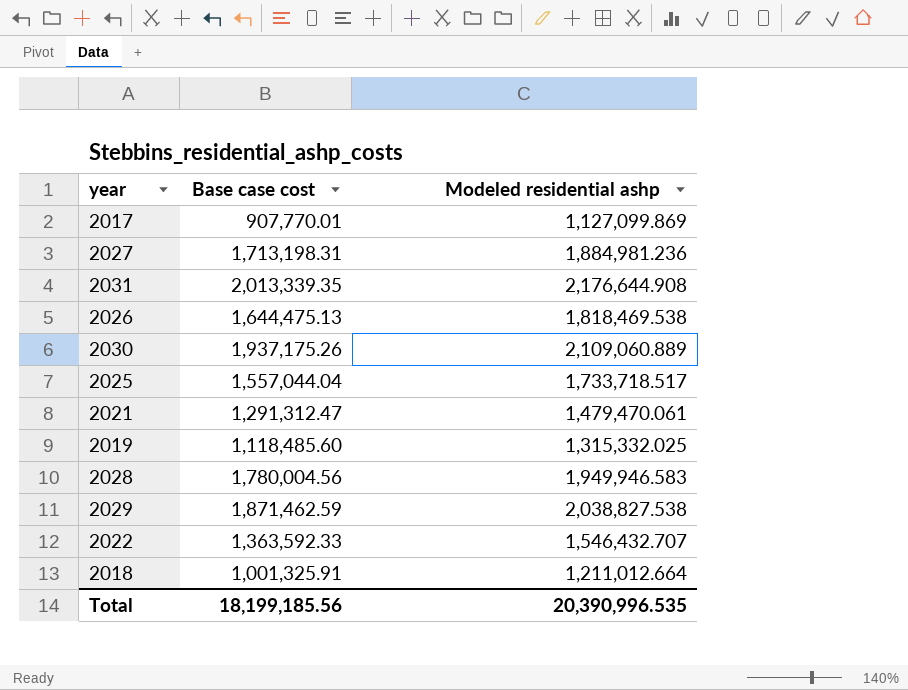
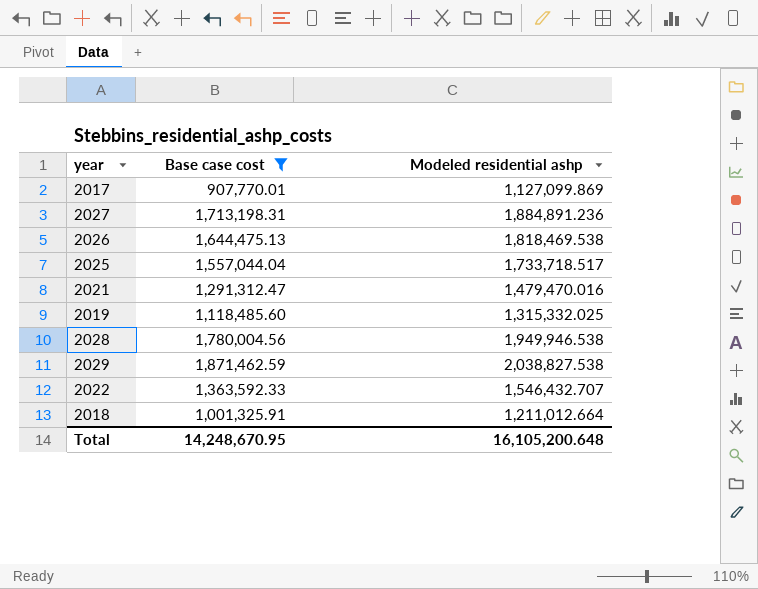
filter: none -> Base case cost <= 1,871,462.59
2027 | Modeled residential ashp: 1,884,981.236 -> 1,884,891.236
2021 | Modeled residential ashp: 1,479,470.061 -> 1,479,470.016
2028 | Modeled residential ashp: 1,949,946.583 -> 1,949,946.538
Total | Base case cost: 18,199,185.56 -> 14,248,670.95
Total | Modeled residential ashp: 20,390,996.535 -> 16,105,200.648

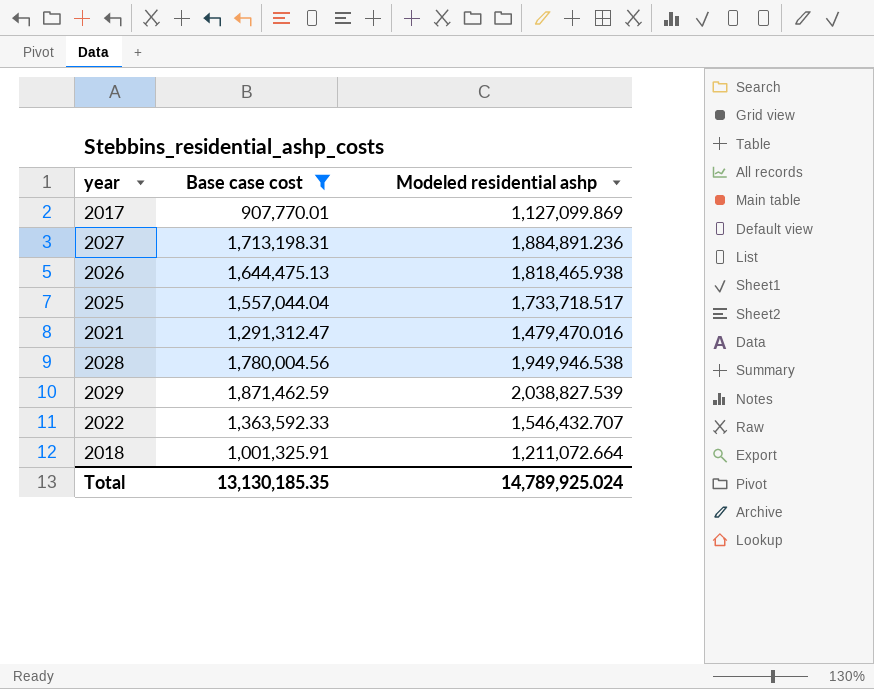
row 2019: 1,118,485.60 | 1,315,332.025 -> none
2026 | Modeled residential ashp: 1,818,469.538 -> 1,818,465.938
2029 | Modeled residential ashp: 2,038,827.538 -> 2,038,827.539
2018 | Modeled residential ashp: 1,211,012.664 -> 1,211,072.664
Total | Base case cost: 14,248,670.95 -> 13,130,185.35
Total | Modeled residential ashp: 16,105,200.648 -> 14,789,925.024

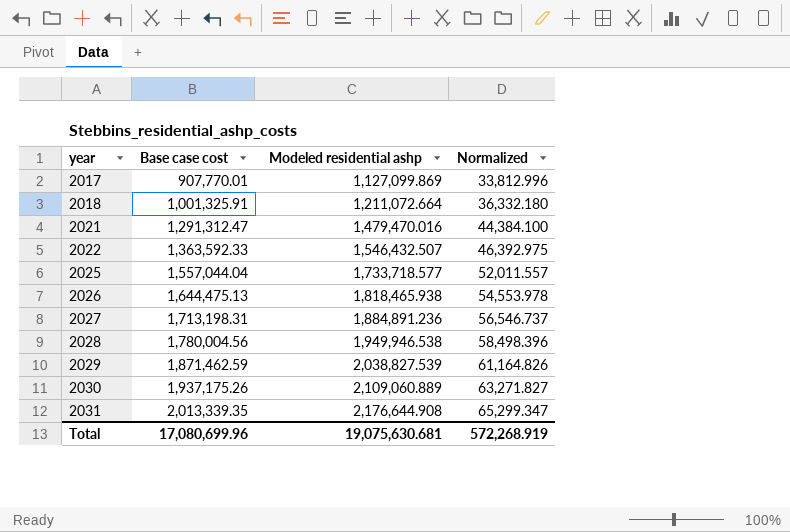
filter: Base case cost <= 1,871,462.59 -> none
row order: none -> year ascending
column Normalized | formula: none -> [Modeled residential ashp] * 0.03
2022 | Modeled residential ashp: 1,546,432.707 -> 1,546,432.507
2025 | Modeled residential ashp: 1,733,718.517 -> 1,733,718.577
Total | Base case cost: 13,130,185.35 -> 17,080,699.96
Total | Modeled residential ashp: 14,789,925.024 -> 19,075,630.681

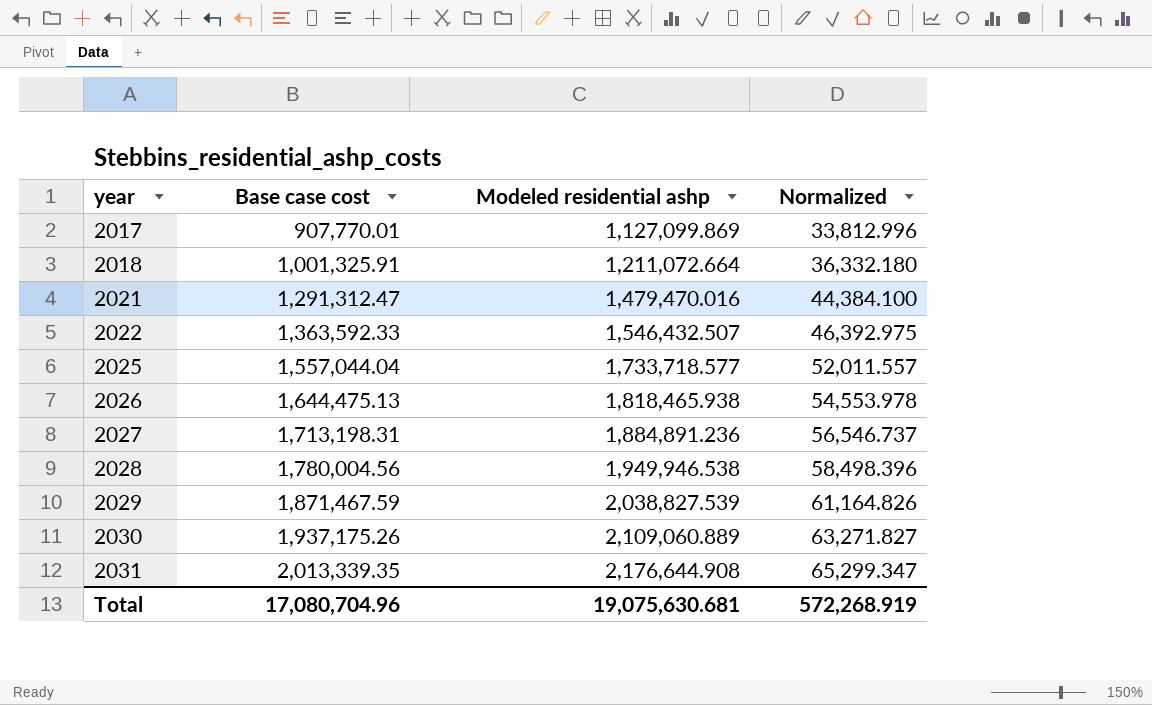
2029 | Base case cost: 1,871,462.59 -> 1,871,467.59
Total | Base case cost: 17,080,699.96 -> 17,080,704.96

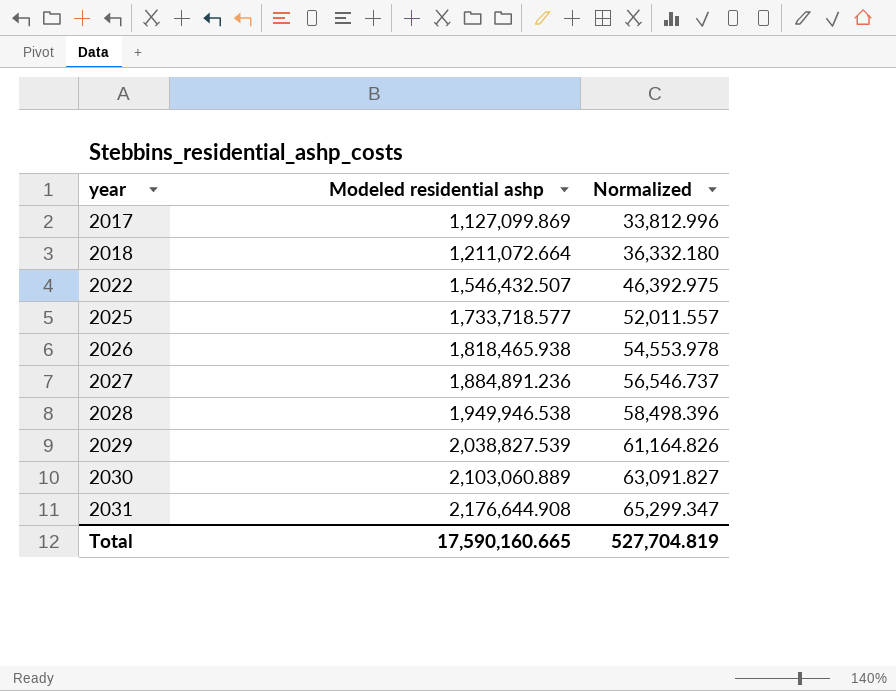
column Base case cost | position: 2 -> none
row 2021: 1,291,312.47 | 1,479,470.016 | 44,384.100 -> none
2030 | Modeled residential ashp: 2,109,060.889 -> 2,103,060.889
2030 | Normalized: 63,271.827 -> 63,091.827
Total | Modeled residential ashp: 19,075,630.681 -> 17,590,160.665
Total | Normalized: 572,268.919 -> 527,704.819

